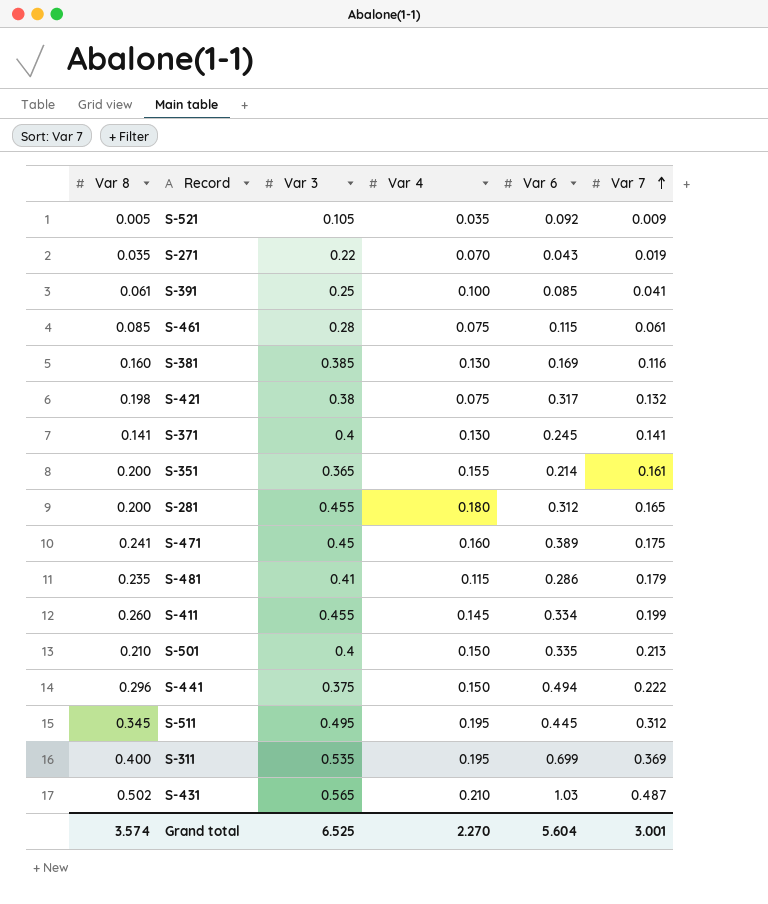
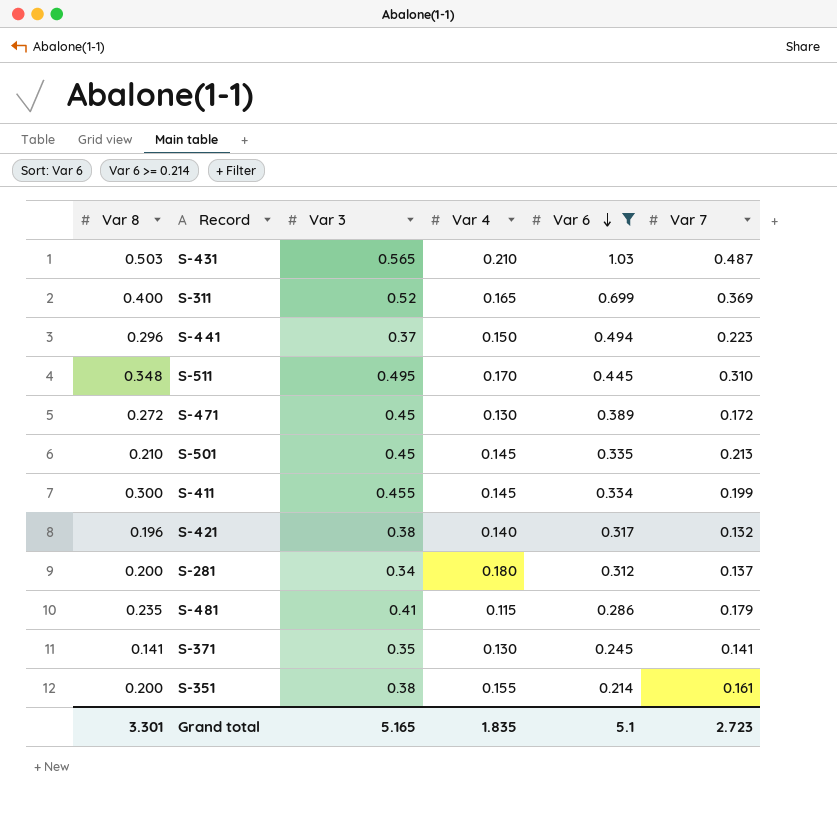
filter: none -> Var 6 >= 0.214
row order: Var 7 ascending -> Var 6 descending
S-431 | Var 8: 0.502 -> 0.503
S-311 | Var 3: 0.535 -> 0.52
S-311 | Var 4: 0.195 -> 0.165
S-441 | Var 3: 0.375 -> 0.37
S-441 | Var 7: 0.222 -> 0.223
S-511 | Var 8: 0.345 -> 0.348
S-511 | Var 4: 0.195 -> 0.170
S-511 | Var 7: 0.312 -> 0.310
S-471 | Var 8: 0.241 -> 0.272
S-471 | Var 4: 0.160 -> 0.130
S-471 | Var 7: 0.175 -> 0.172
S-501 | Var 3: 0.4 -> 0.45
S-501 | Var 4: 0.150 -> 0.145
S-411 | Var 8: 0.260 -> 0.300
S-421 | Var 8: 0.198 -> 0.196
S-421 | Var 4: 0.075 -> 0.140
S-281 | Var 3: 0.455 -> 0.34
S-281 | Var 7: 0.165 -> 0.137
S-371 | Var 3: 0.4 -> 0.35
S-351 | Var 3: 0.365 -> 0.38
Grand total | Var 8: 3.574 -> 3.301
Grand total | Var 3: 6.525 -> 5.165
Grand total | Var 4: 2.270 -> 1.835
Grand total | Var 6: 5.604 -> 5.1
Grand total | Var 7: 3.001 -> 2.723

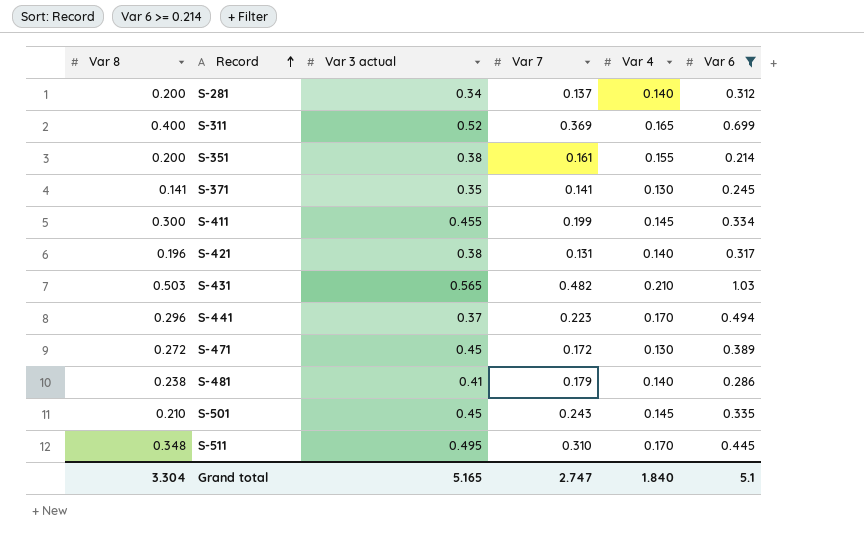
row order: Var 6 descending -> Record ascending
column name: Var 3 -> Var 3 actual
column Var 7 | position: 6 -> 4
S-281 | Var 4: 0.180 -> 0.140
S-421 | Var 7: 0.132 -> 0.131
S-431 | Var 7: 0.487 -> 0.482
S-441 | Var 4: 0.150 -> 0.170
S-481 | Var 8: 0.235 -> 0.238
S-481 | Var 4: 0.115 -> 0.140
S-501 | Var 7: 0.213 -> 0.243
Grand total | Var 8: 3.301 -> 3.304
Grand total | Var 7: 2.723 -> 2.747
Grand total | Var 4: 1.835 -> 1.840

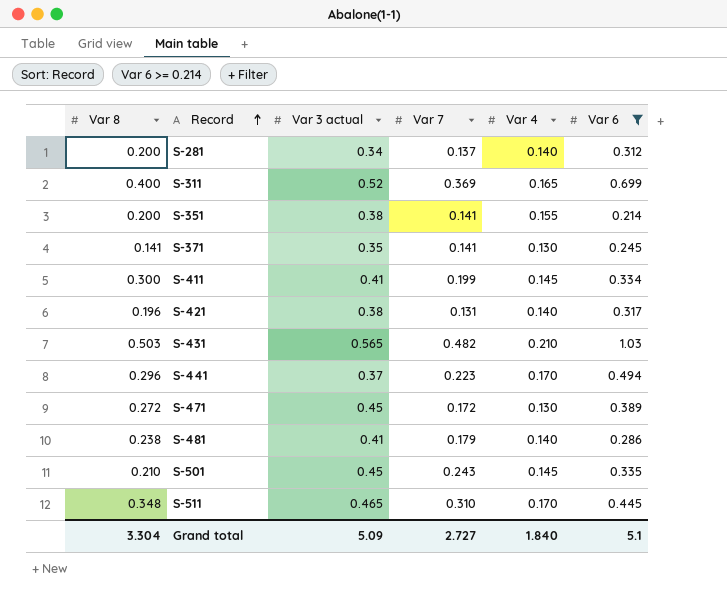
S-351 | Var 7: 0.161 -> 0.141
S-411 | Var 3 actual: 0.455 -> 0.41
S-511 | Var 3 actual: 0.495 -> 0.465
Grand total | Var 3 actual: 5.165 -> 5.09
Grand total | Var 7: 2.747 -> 2.727

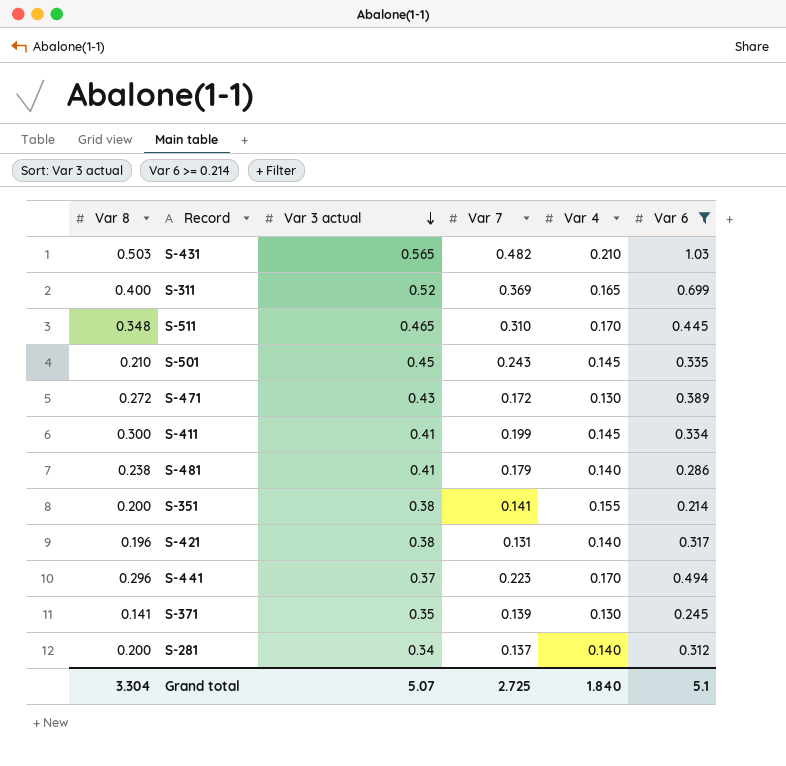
row order: Record ascending -> Var 3 actual descending
S-471 | Var 3 actual: 0.45 -> 0.43
S-371 | Var 7: 0.141 -> 0.139
Grand total | Var 3 actual: 5.09 -> 5.07
Grand total | Var 7: 2.727 -> 2.725

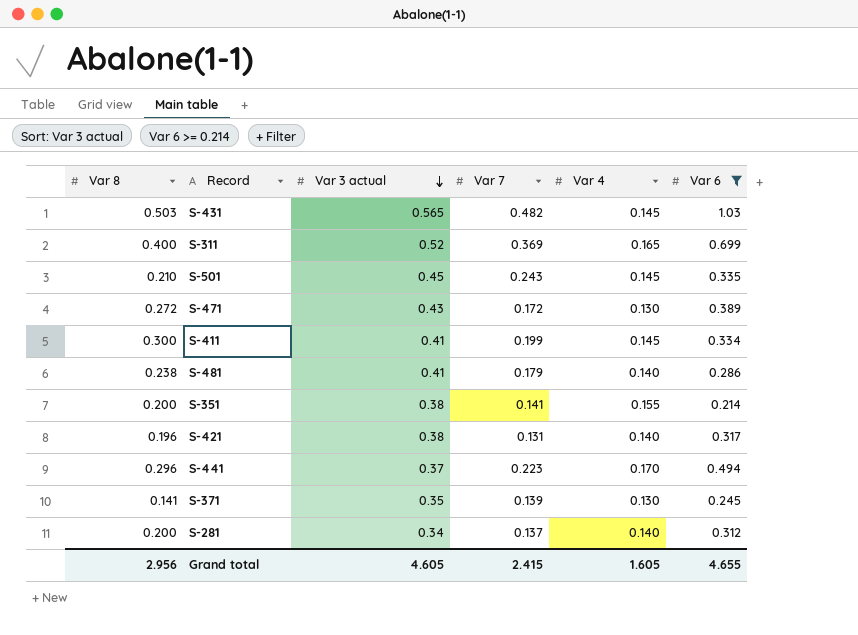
row S-511: 0.348 | 0.465 | 0.310 | 0.170 | 0.445 -> none
S-431 | Var 4: 0.210 -> 0.145
Grand total | Var 8: 3.304 -> 2.956
Grand total | Var 3 actual: 5.07 -> 4.605
Grand total | Var 7: 2.725 -> 2.415
Grand total | Var 4: 1.840 -> 1.605
Grand total | Var 6: 5.1 -> 4.655

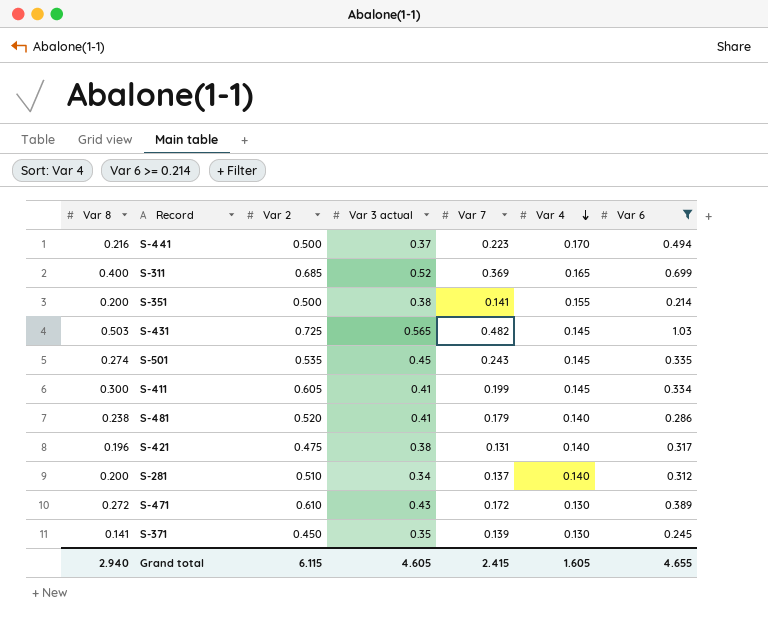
row order: Var 3 actual descending -> Var 4 descending
column Var 2 | position: none -> 3
S-441 | Var 8: 0.296 -> 0.216
S-501 | Var 8: 0.210 -> 0.274
Grand total | Var 8: 2.956 -> 2.940

